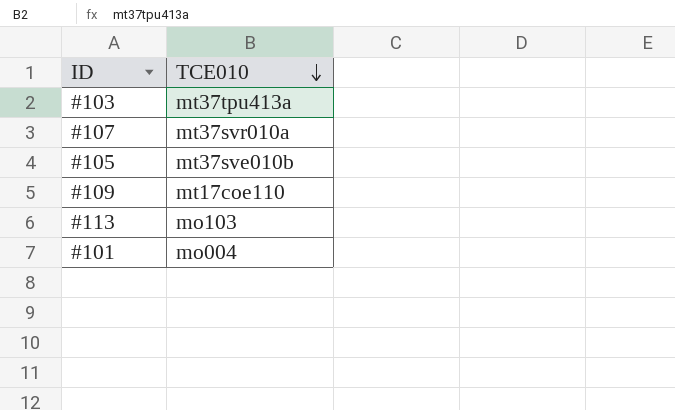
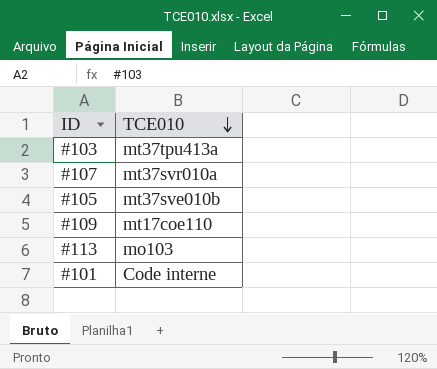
#101 | TCE010: mo004 -> Code interne

